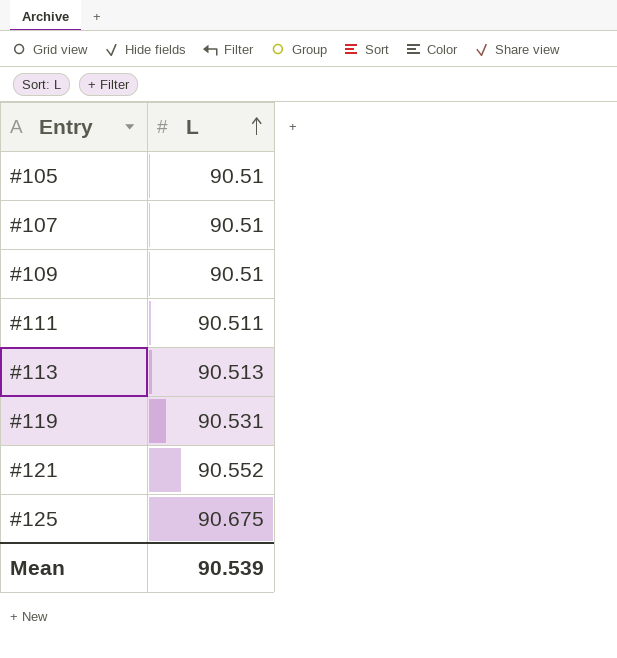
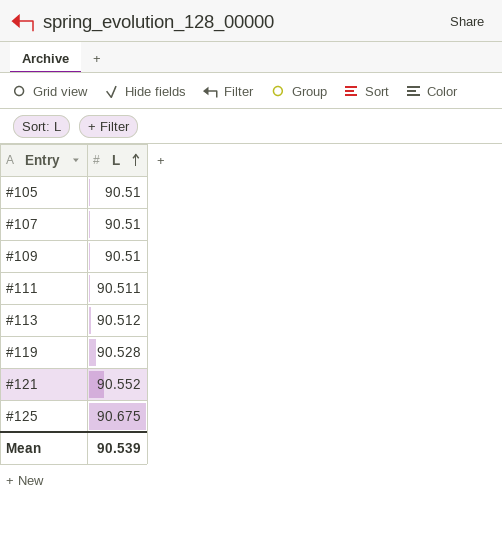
#113 | L: 90.513 -> 90.512
#119 | L: 90.531 -> 90.528

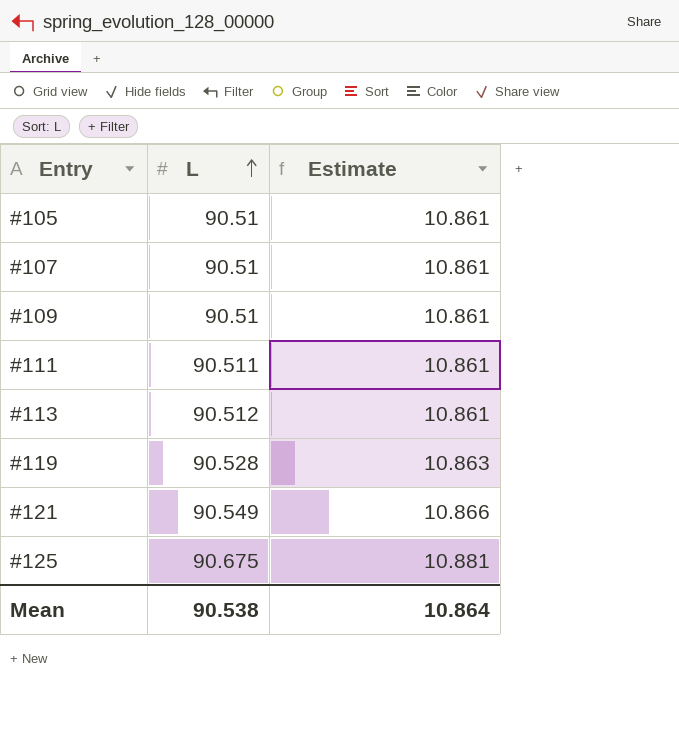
column Estimate | formula: none -> [L] * 0.12
#121 | L: 90.552 -> 90.549
Mean | L: 90.539 -> 90.538

